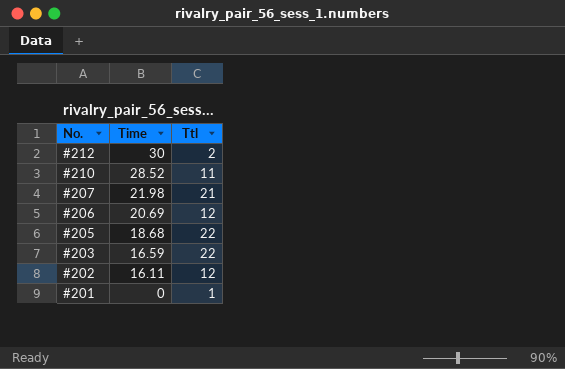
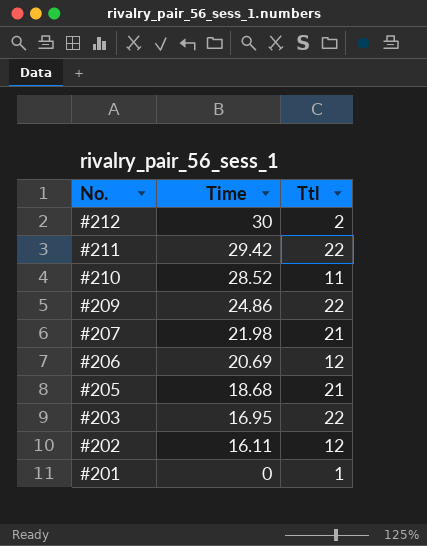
row #211: none -> 29.42 | 22
row #209: none -> 24.86 | 22
#205 | Ttl: 22 -> 21
#203 | Time: 16.59 -> 16.95

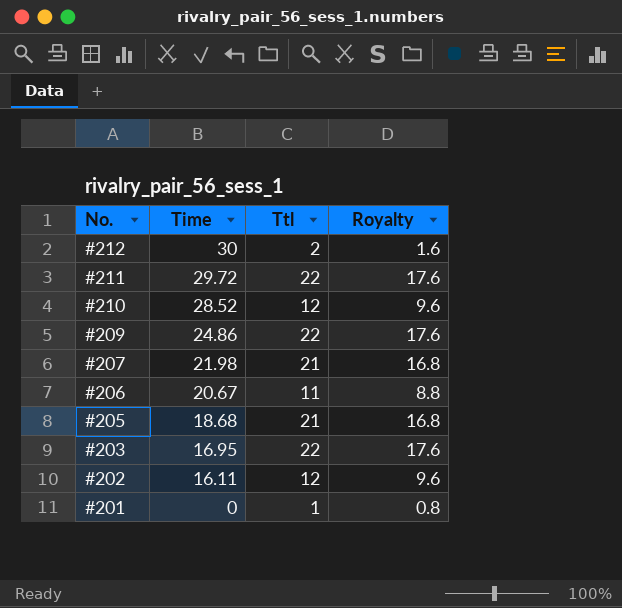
column Royalty | formula: none -> [Ttl] * 0.8
#211 | Time: 29.42 -> 29.72
#210 | Ttl: 11 -> 12
#206 | Time: 20.69 -> 20.67
#206 | Ttl: 12 -> 11

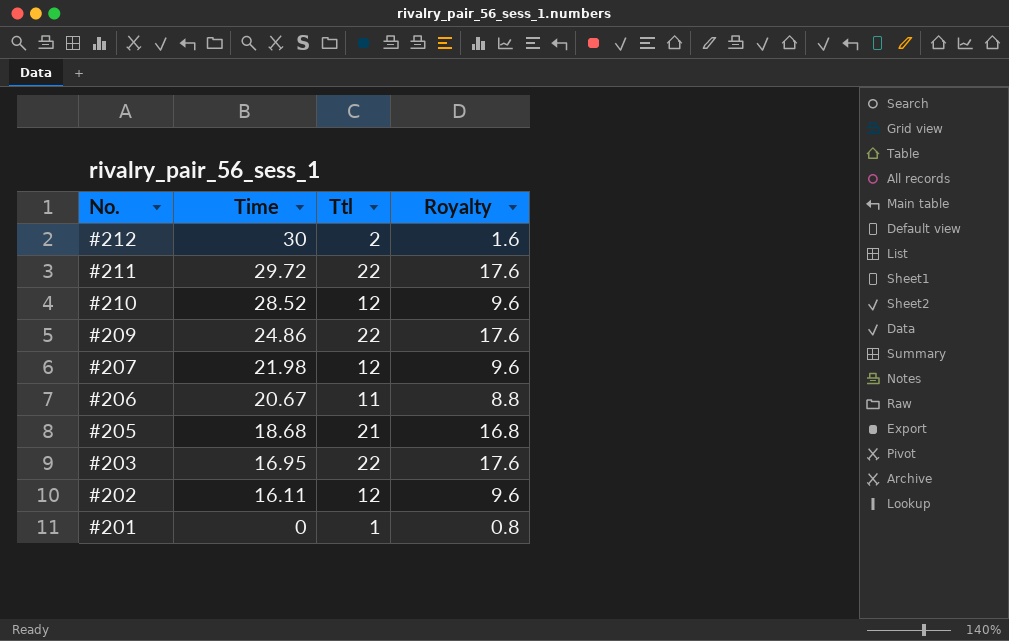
#207 | Ttl: 21 -> 12
#207 | Royalty: 16.8 -> 9.6

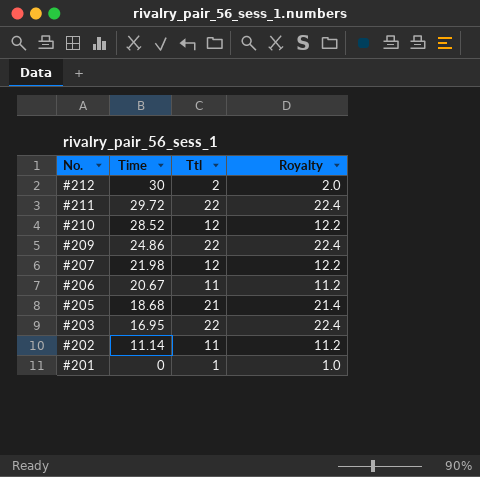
column Royalty | formula: [Ttl] * 0.8 -> [Ttl] * 1.02
#202 | Time: 16.11 -> 11.14
#202 | Ttl: 12 -> 11

